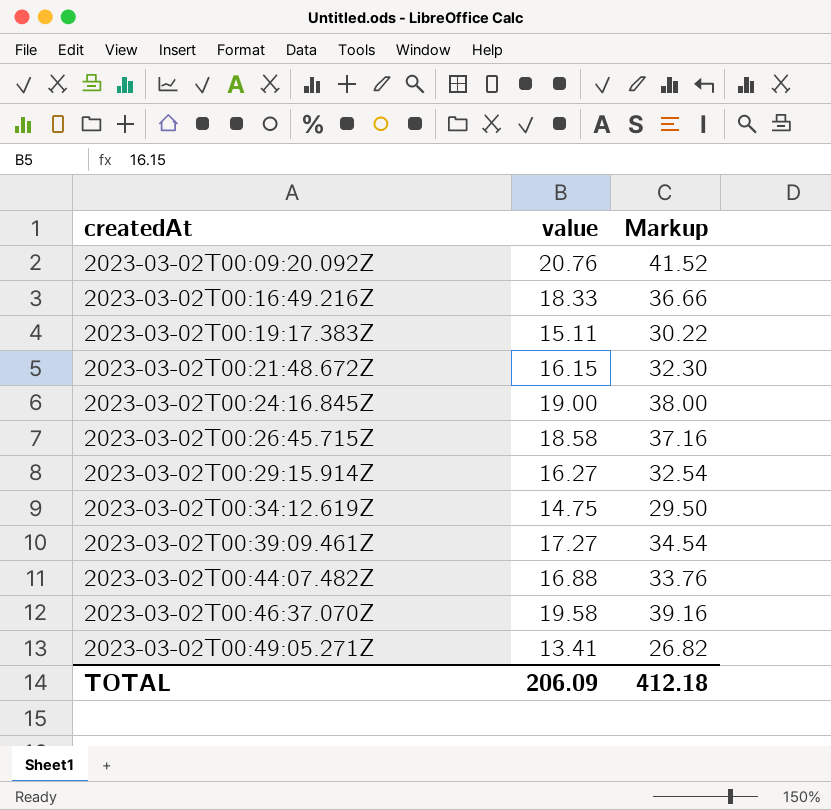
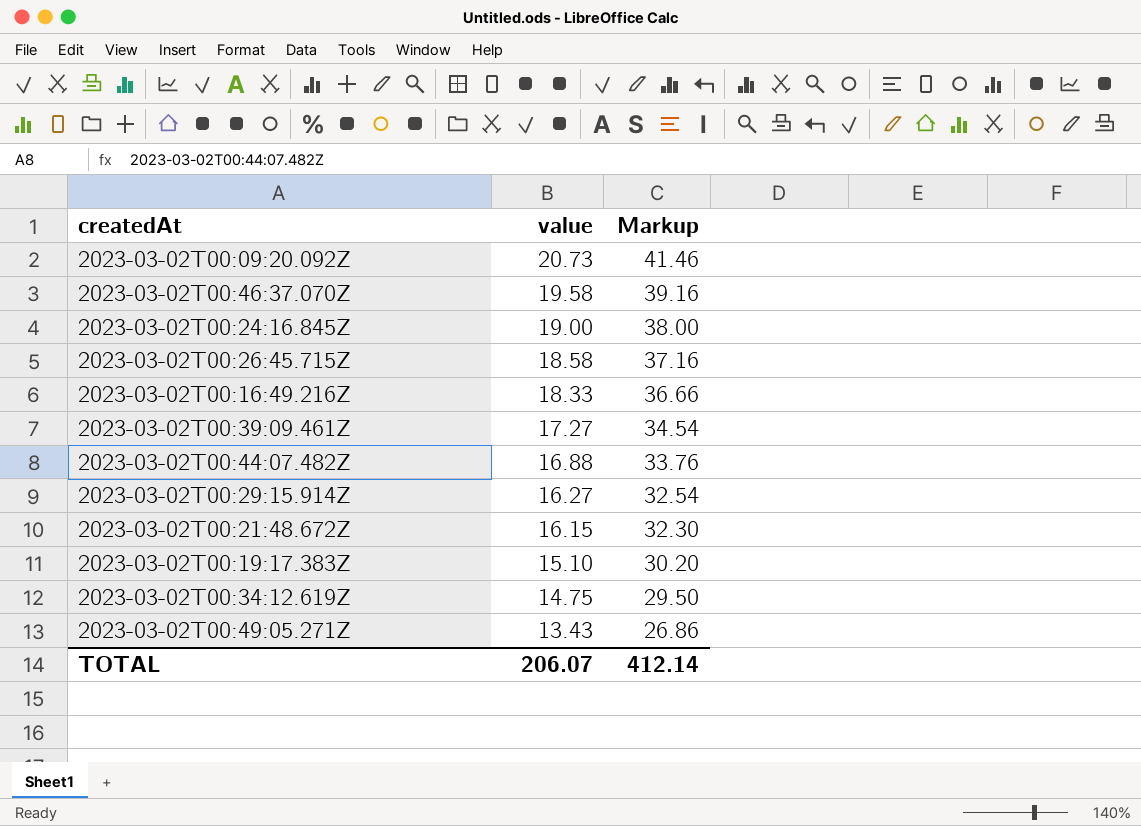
row order: createdAt ascending -> value descending
2023-03-02T00:09:20.092Z | value: 20.76 -> 20.73
2023-03-02T00:09:20.092Z | Markup: 41.52 -> 41.46
2023-03-02T00:19:17.383Z | value: 15.11 -> 15.10
2023-03-02T00:19:17.383Z | Markup: 30.22 -> 30.20
2023-03-02T00:49:05.271Z | value: 13.41 -> 13.43
2023-03-02T00:49:05.271Z | Markup: 26.82 -> 26.86
TOTAL | value: 206.09 -> 206.07
TOTAL | Markup: 412.18 -> 412.14

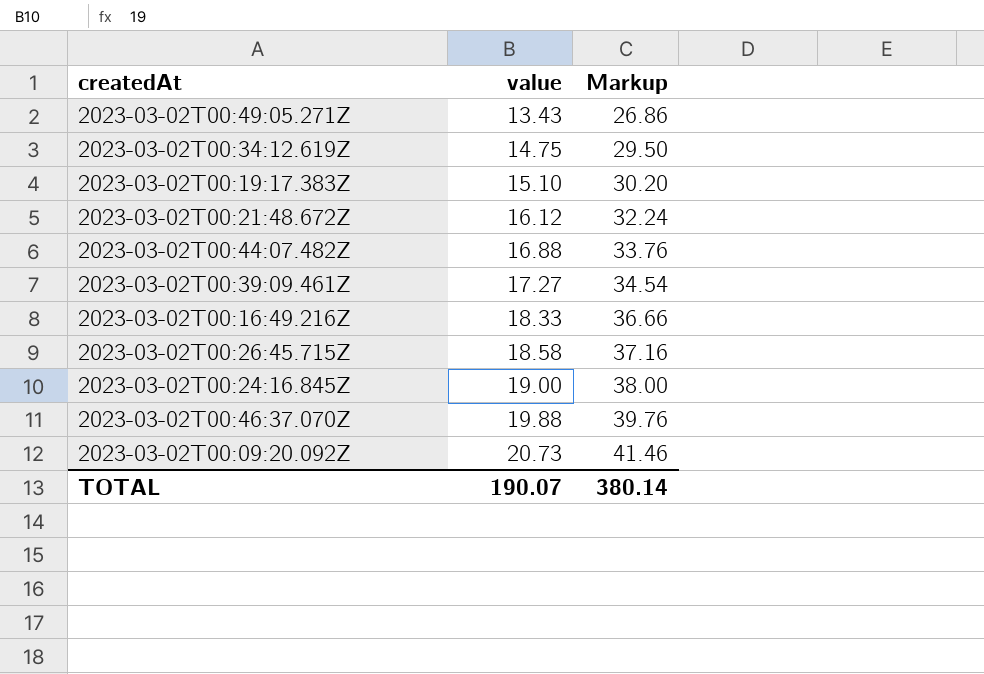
row order: value descending -> value ascending
row 2023-03-02T00:29:15.914Z: 16.27 | 32.54 -> none
2023-03-02T00:21:48.672Z | value: 16.15 -> 16.12
2023-03-02T00:21:48.672Z | Markup: 32.30 -> 32.24
2023-03-02T00:46:37.070Z | value: 19.58 -> 19.88
2023-03-02T00:46:37.070Z | Markup: 39.16 -> 39.76
TOTAL | value: 206.07 -> 190.07
TOTAL | Markup: 412.14 -> 380.14

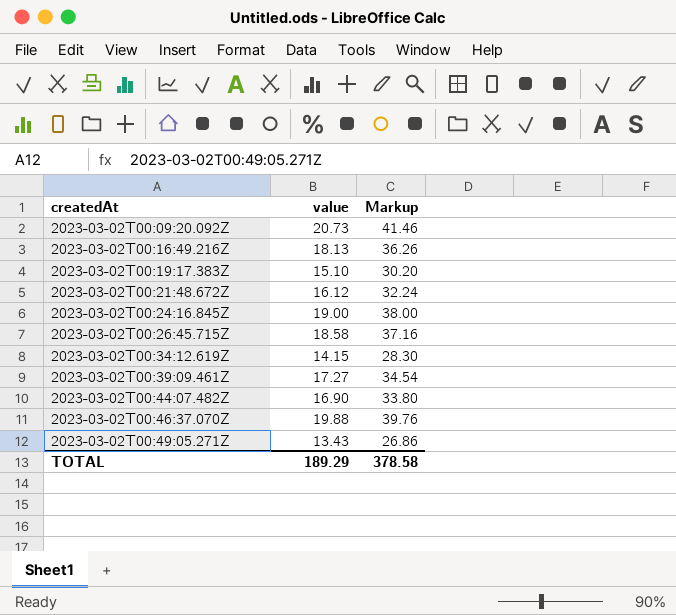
row order: value ascending -> createdAt ascending
2023-03-02T00:16:49.216Z | value: 18.33 -> 18.13
2023-03-02T00:16:49.216Z | Markup: 36.66 -> 36.26
2023-03-02T00:34:12.619Z | value: 14.75 -> 14.15
2023-03-02T00:34:12.619Z | Markup: 29.50 -> 28.30
2023-03-02T00:44:07.482Z | value: 16.88 -> 16.90
2023-03-02T00:44:07.482Z | Markup: 33.76 -> 33.80
TOTAL | value: 190.07 -> 189.29
TOTAL | Markup: 380.14 -> 378.58

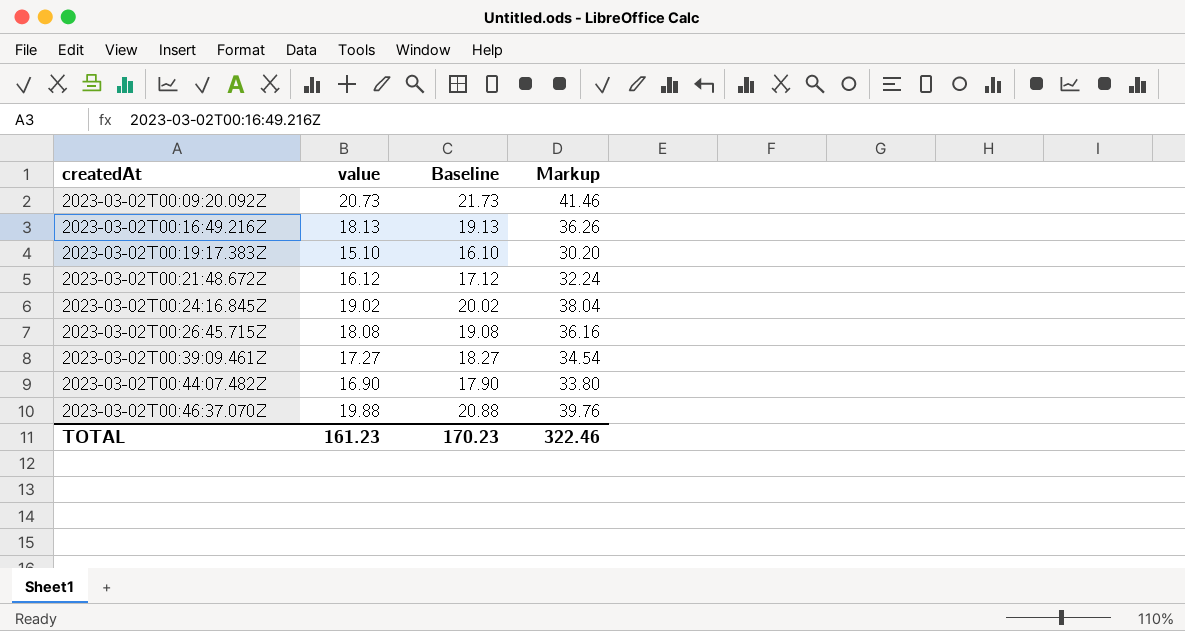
column Baseline | formula: none -> [value] + 1
row 2023-03-02T00:34:12.619Z: 14.15 | 28.30 -> none
row 2023-03-02T00:49:05.271Z: 13.43 | 26.86 -> none
2023-03-02T00:24:16.845Z | value: 19.00 -> 19.02
2023-03-02T00:24:16.845Z | Markup: 38.00 -> 38.04
2023-03-02T00:26:45.715Z | value: 18.58 -> 18.08
2023-03-02T00:26:45.715Z | Markup: 37.16 -> 36.16
TOTAL | value: 189.29 -> 161.23
TOTAL | Markup: 378.58 -> 322.46

